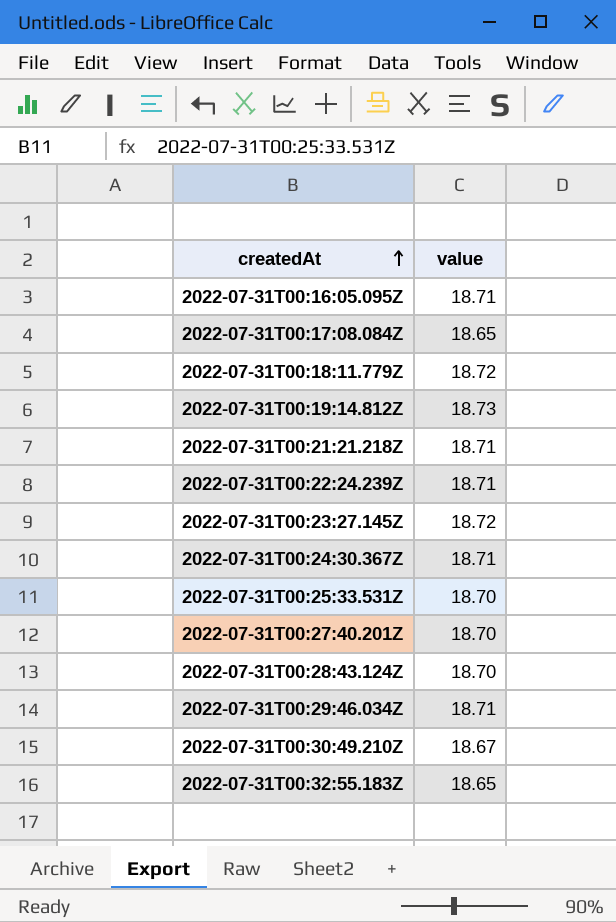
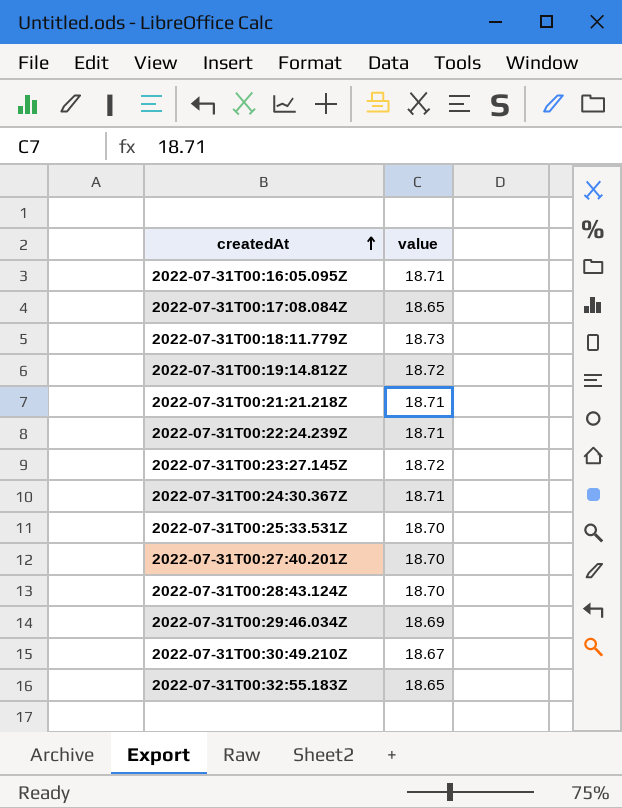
2022-07-31T00:18:11.779Z | value: 18.72 -> 18.73
2022-07-31T00:19:14.812Z | value: 18.73 -> 18.72
2022-07-31T00:29:46.034Z | value: 18.71 -> 18.69

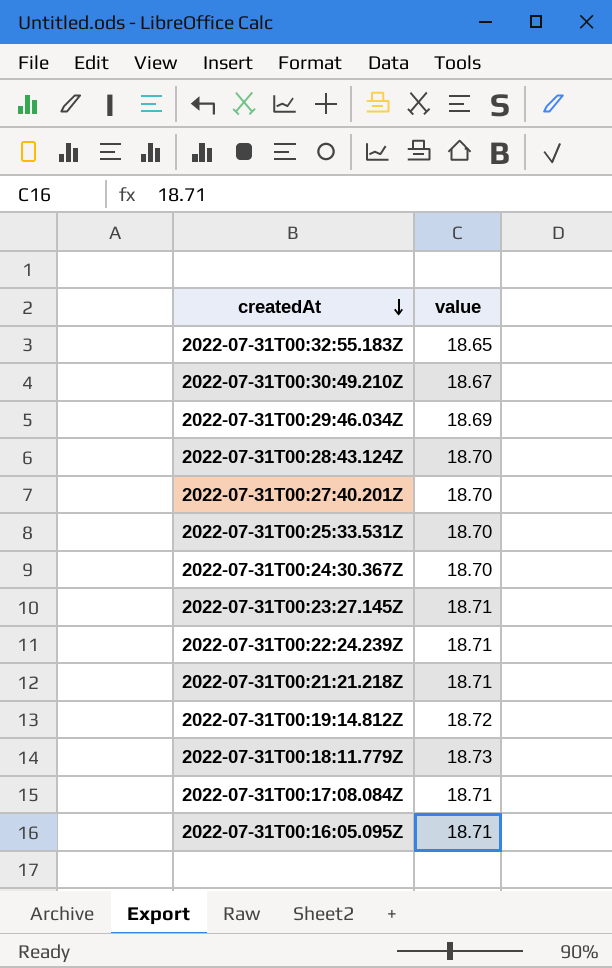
row order: createdAt ascending -> createdAt descending
2022-07-31T00:24:30.367Z | value: 18.71 -> 18.70
2022-07-31T00:23:27.145Z | value: 18.72 -> 18.71
2022-07-31T00:17:08.084Z | value: 18.65 -> 18.71

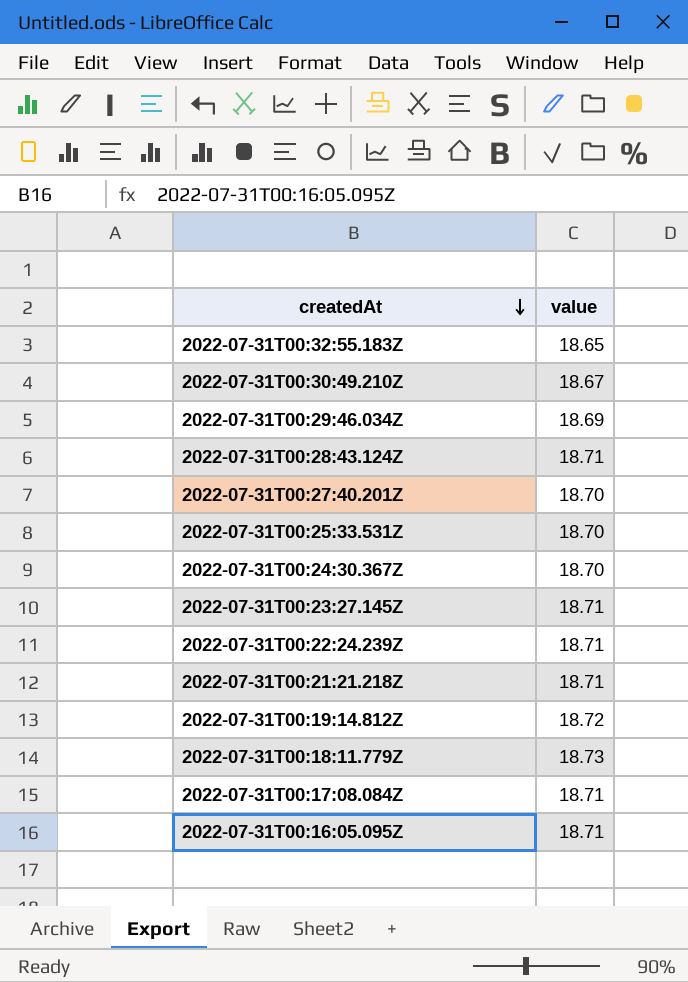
2022-07-31T00:28:43.124Z | value: 18.70 -> 18.71

